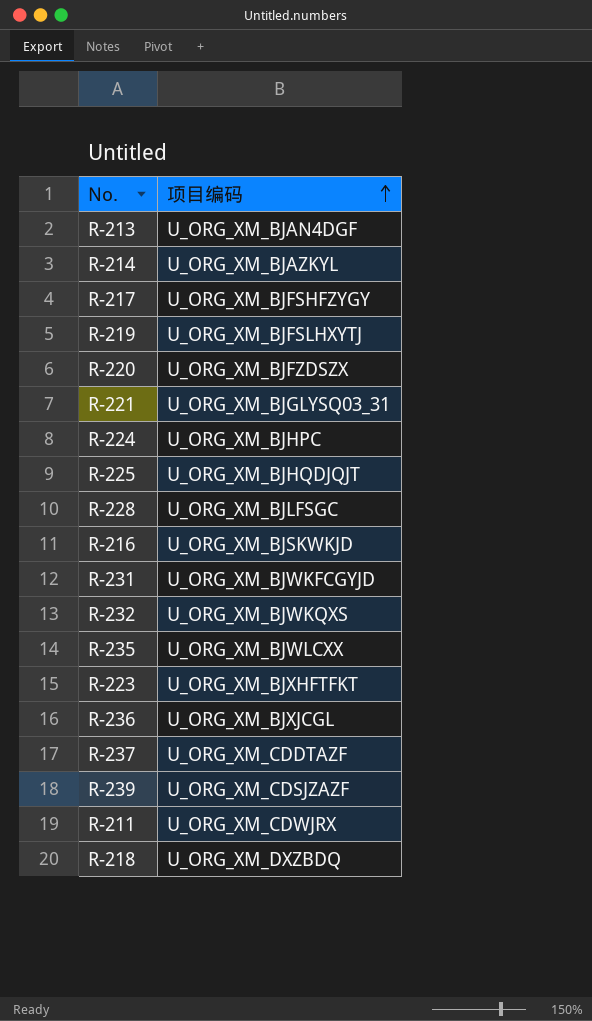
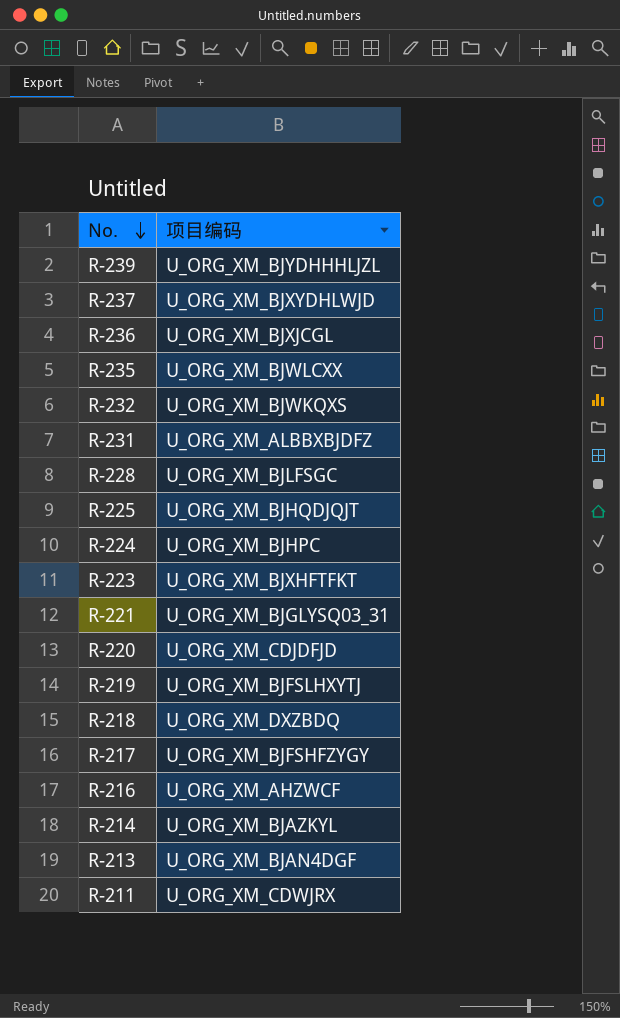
row order: 项目编码 ascending -> No. descending
R-239 | 项目编码: U_ORG_XM_CDSJZAZF -> U_ORG_XM_BJYDHHHLJZL
R-237 | 项目编码: U_ORG_XM_CDDTAZF -> U_ORG_XM_BJXYDHLWJD
R-231 | 项目编码: U_ORG_XM_BJWKFCGYJD -> U_ORG_XM_ALBBXBJDFZ
R-220 | 项目编码: U_ORG_XM_BJFZDSZX -> U_ORG_XM_CDJDFJD
R-216 | 项目编码: U_ORG_XM_BJSKWKJD -> U_ORG_XM_AHZWCF

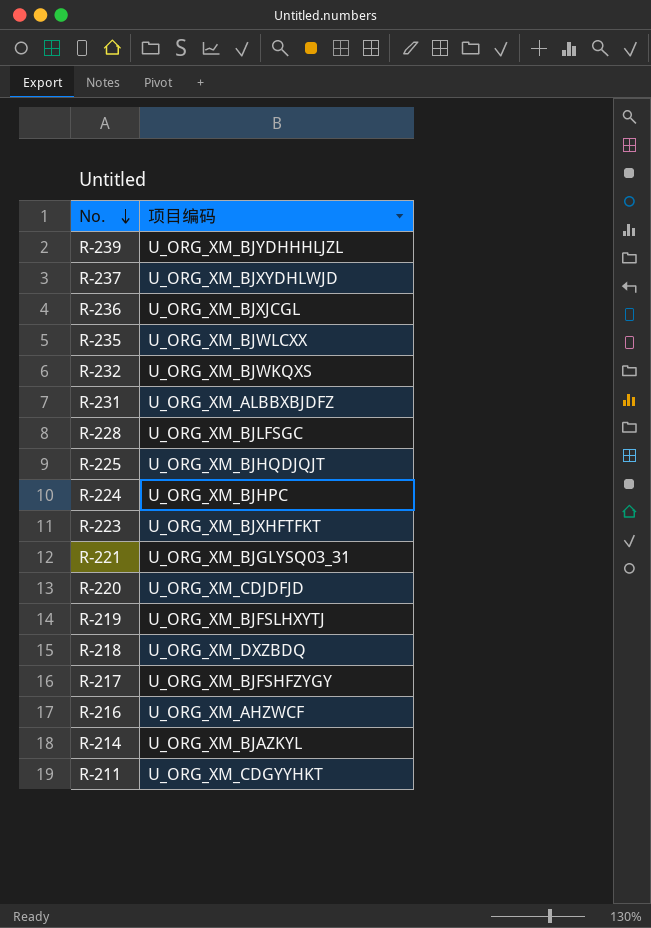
row R-213: U_ORG_XM_BJAN4DGF -> none
R-211 | 项目编码: U_ORG_XM_CDWJRX -> U_ORG_XM_CDGYYHKT

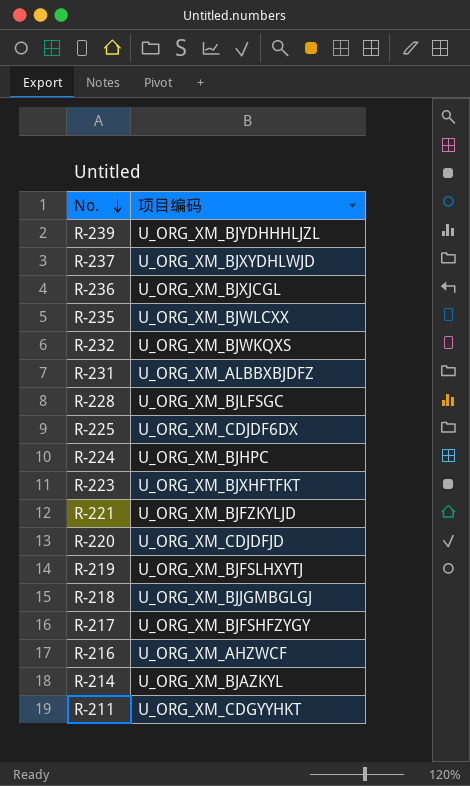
R-225 | 项目编码: U_ORG_XM_BJHQDJQJT -> U_ORG_XM_CDJDF6DX
R-221 | 项目编码: U_ORG_XM_BJGLYSQ03_31 -> U_ORG_XM_BJFZKYLJD
R-218 | 项目编码: U_ORG_XM_DXZBDQ -> U_ORG_XM_BJJGMBGLGJ

